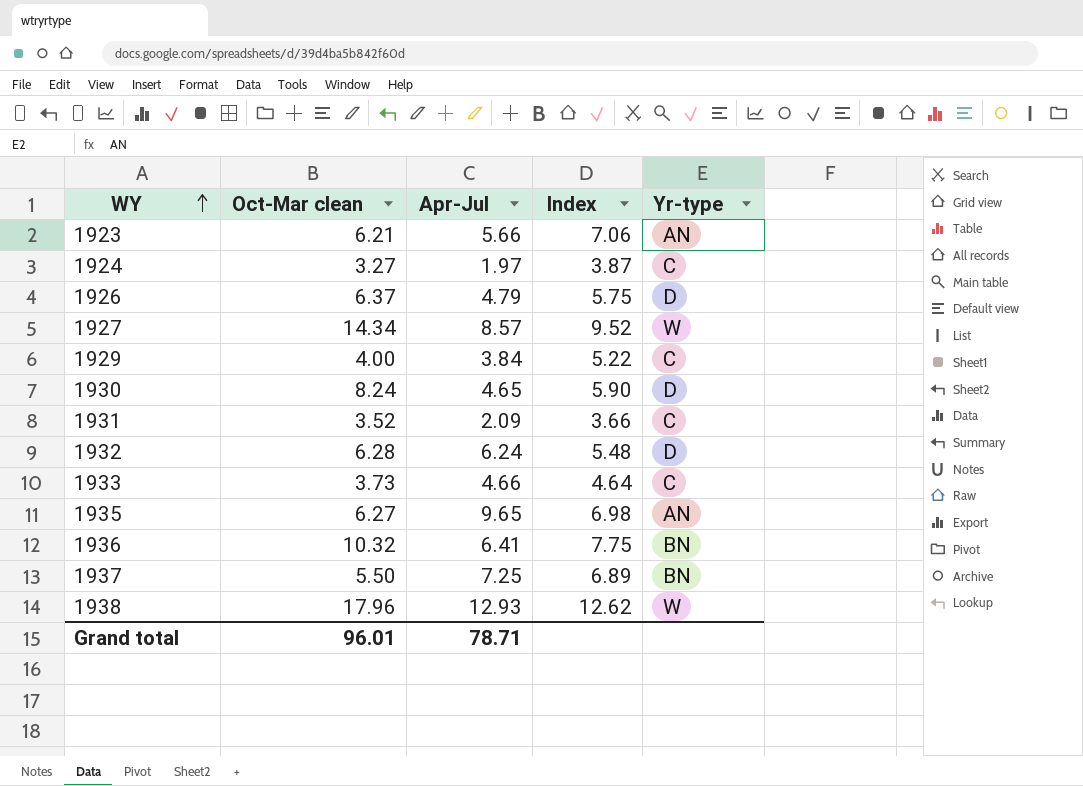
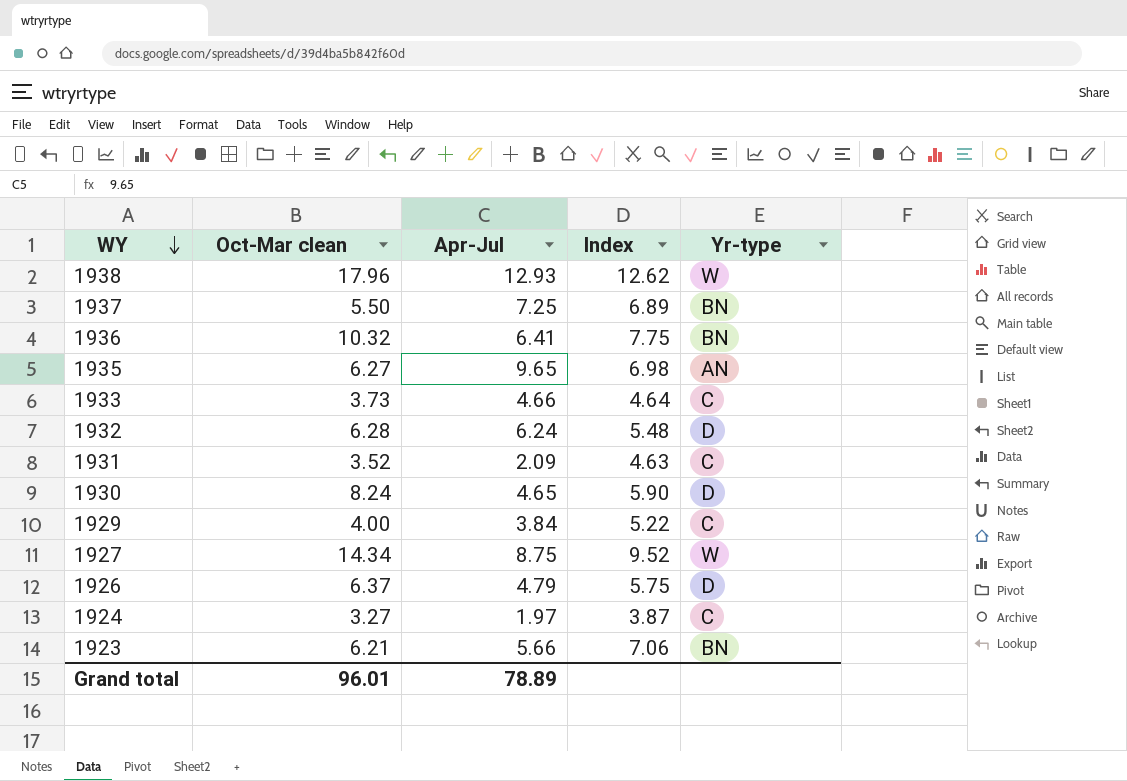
row order: WY ascending -> WY descending
1931 | Index: 3.66 -> 4.63
1927 | Apr-Jul: 8.57 -> 8.75
1923 | Yr-type: AN -> BN
Grand total | Apr-Jul: 78.71 -> 78.89

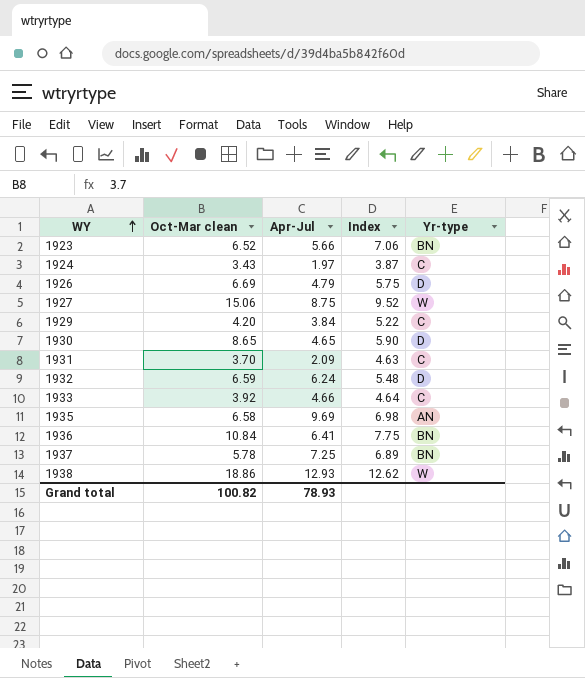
row order: WY descending -> WY ascending
1923 | Oct-Mar clean: 6.21 -> 6.52
1924 | Oct-Mar clean: 3.27 -> 3.43
1926 | Oct-Mar clean: 6.37 -> 6.69
1927 | Oct-Mar clean: 14.34 -> 15.06
1929 | Oct-Mar clean: 4.00 -> 4.20
1930 | Oct-Mar clean: 8.24 -> 8.65
1931 | Oct-Mar clean: 3.52 -> 3.70
1932 | Oct-Mar clean: 6.28 -> 6.59
1933 | Oct-Mar clean: 3.73 -> 3.92
1935 | Oct-Mar clean: 6.27 -> 6.58
1935 | Apr-Jul: 9.65 -> 9.69
1936 | Oct-Mar clean: 10.32 -> 10.84
1937 | Oct-Mar clean: 5.50 -> 5.78
1938 | Oct-Mar clean: 17.96 -> 18.86
Grand total | Oct-Mar clean: 96.01 -> 100.82
Grand total | Apr-Jul: 78.89 -> 78.93

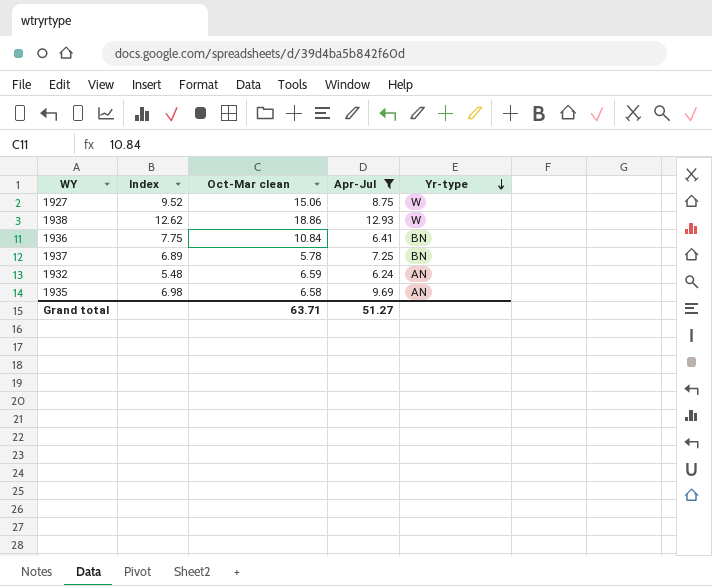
filter: none -> Apr-Jul >= 6.24
row order: WY ascending -> Yr-type descending
column Index | position: 4 -> 2
1932 | Yr-type: D -> AN
Grand total | Oct-Mar clean: 100.82 -> 63.71
Grand total | Apr-Jul: 78.93 -> 51.27

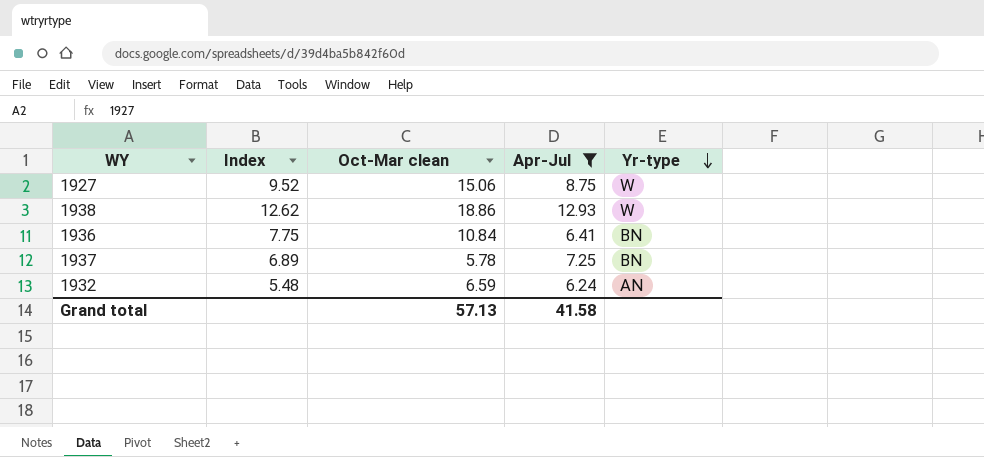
row 1935: 6.98 | 6.58 | 9.69 | AN -> none
Grand total | Oct-Mar clean: 63.71 -> 57.13
Grand total | Apr-Jul: 51.27 -> 41.58

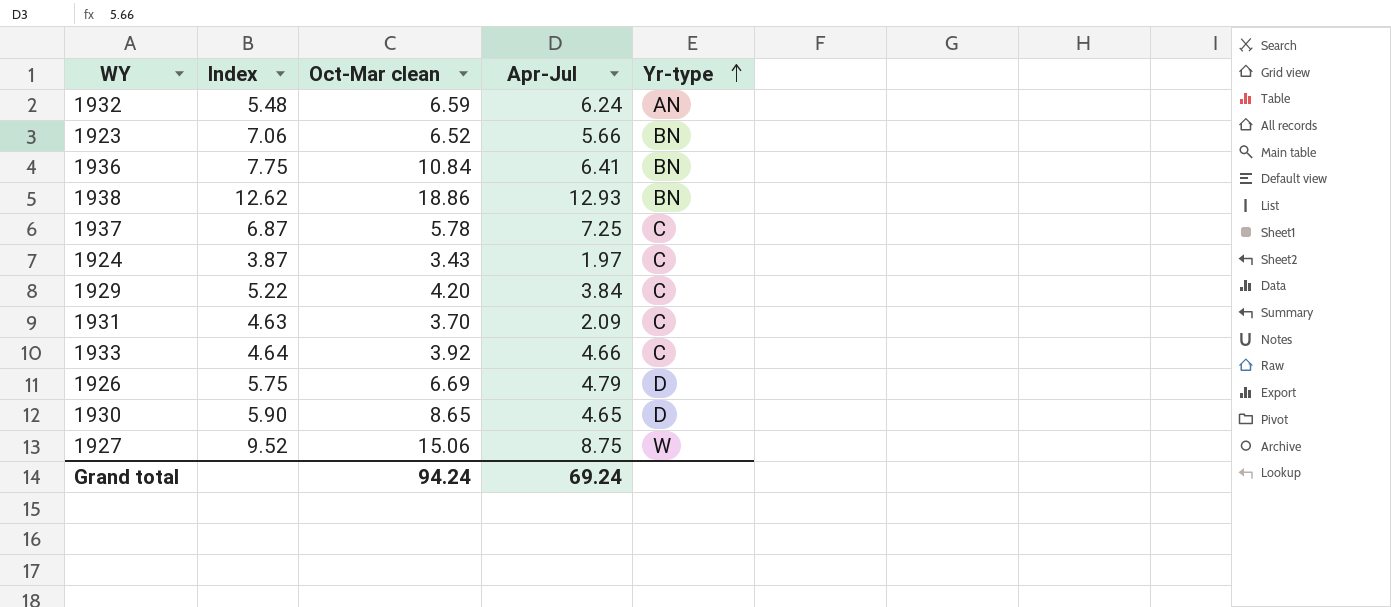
filter: Apr-Jul >= 6.24 -> none
row order: Yr-type descending -> Yr-type ascending
1938 | Yr-type: W -> BN
1937 | Index: 6.89 -> 6.87
1937 | Yr-type: BN -> C
Grand total | Oct-Mar clean: 57.13 -> 94.24
Grand total | Apr-Jul: 41.58 -> 69.24

